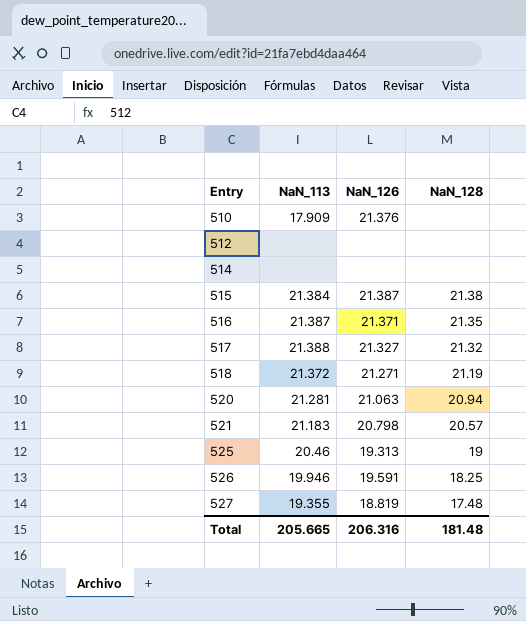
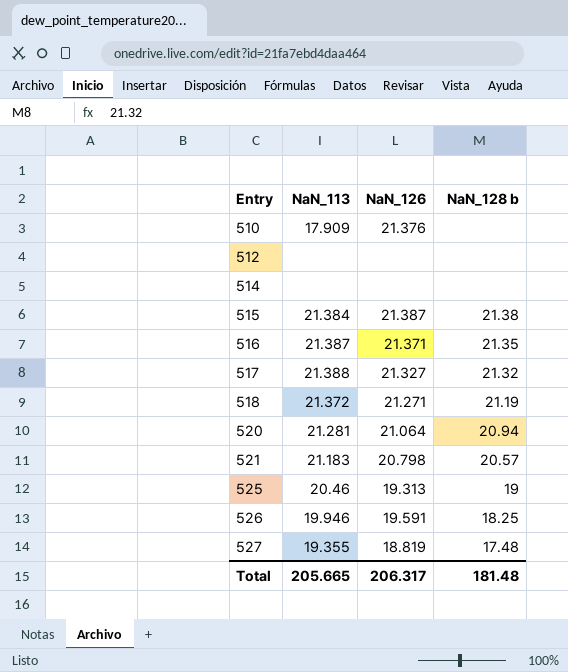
column name: NaN_128 -> NaN_128 b
520 | NaN_126: 21.063 -> 21.064
Total | NaN_126: 206.316 -> 206.317

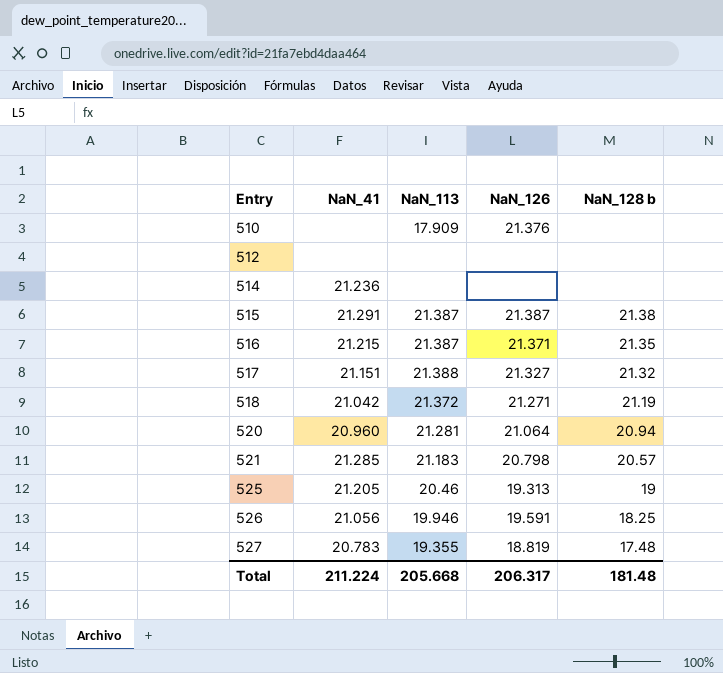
column NaN_41 | position: none -> 2
515 | NaN_113: 21.384 -> 21.387
Total | NaN_113: 205.665 -> 205.668

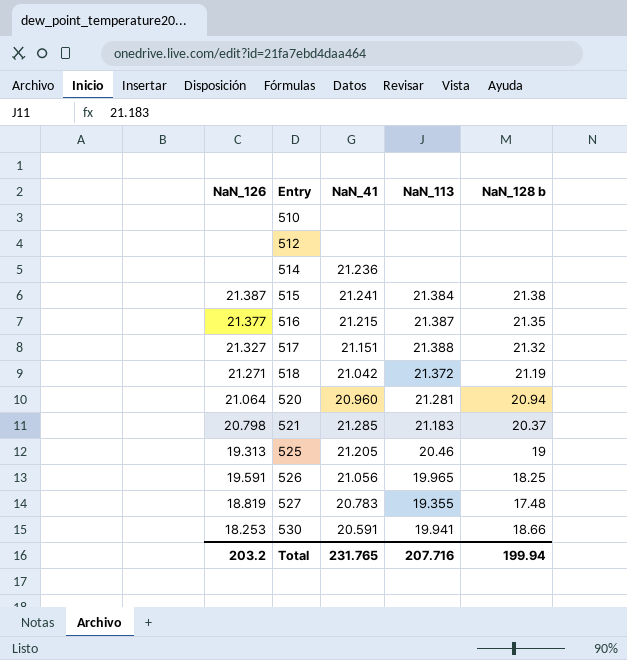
column NaN_126 | position: 4 -> 1
510 | NaN_126: 21.376 -> none
510 | NaN_113: 17.909 -> none
515 | NaN_41: 21.291 -> 21.241
515 | NaN_113: 21.387 -> 21.384
516 | NaN_126: 21.371 -> 21.377
521 | NaN_128 b: 20.57 -> 20.37
526 | NaN_113: 19.946 -> 19.965
row 530: none -> 18.253 | 20.591 | 19.941 | 18.66
Total | NaN_126: 206.317 -> 203.2
Total | NaN_41: 211.224 -> 231.765
Total | NaN_113: 205.668 -> 207.716
Total | NaN_128 b: 181.48 -> 199.94

